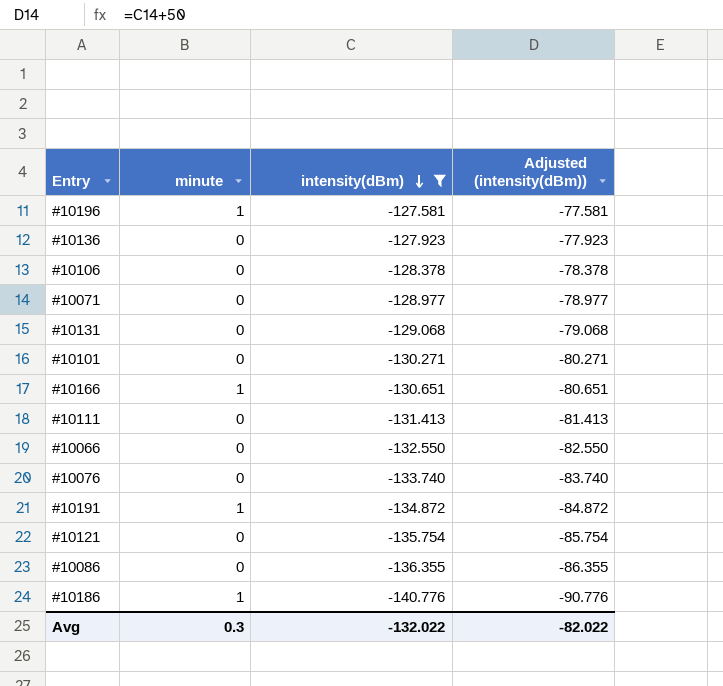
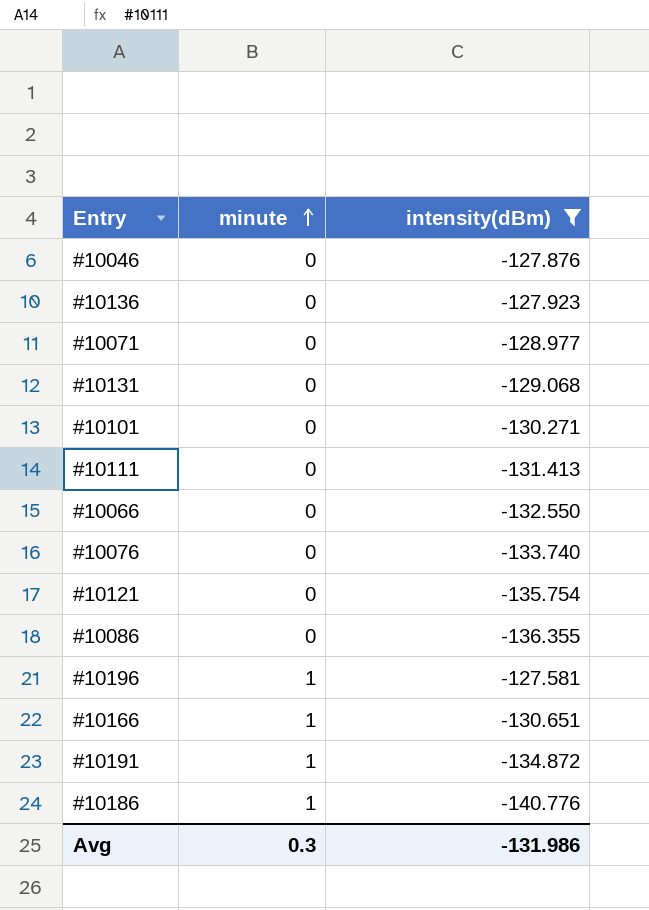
row order: intensity(dBm) descending -> minute ascending
column Adjusted (intensity(dBm)) | formula: [intensity(dBm)] + 50 -> none
row #10106: 0 | -128.378 | -78.378 -> none
row #10046: none -> 0 | -127.876
Avg | intensity(dBm): -132.022 -> -131.986

